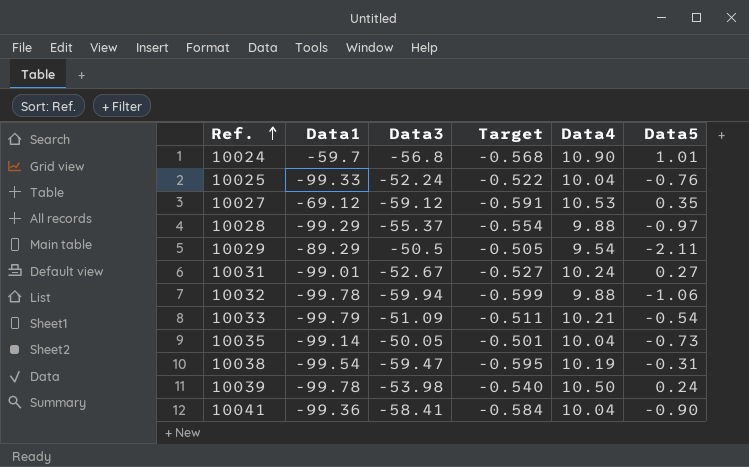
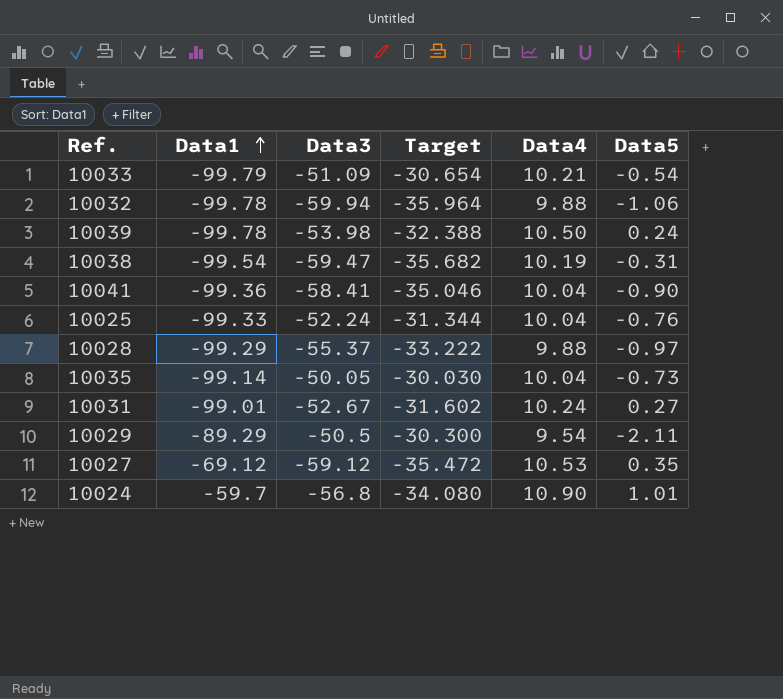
row order: Ref. ascending -> Data1 ascending
column Target | formula: [Data3] * 0.01 -> [Data3] * 0.6

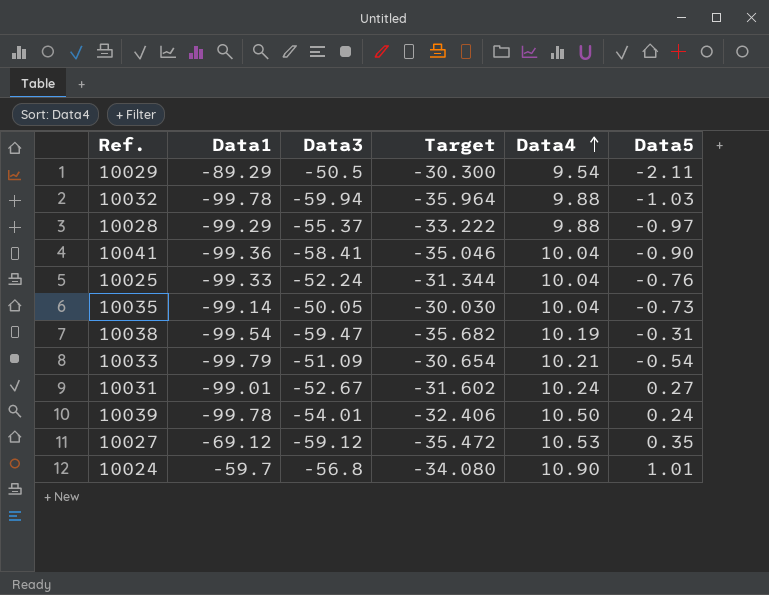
row order: Data1 ascending -> Data4 ascending
10032 | Data5: -1.06 -> -1.03
10039 | Data3: -53.98 -> -54.01
10039 | Target: -32.388 -> -32.406

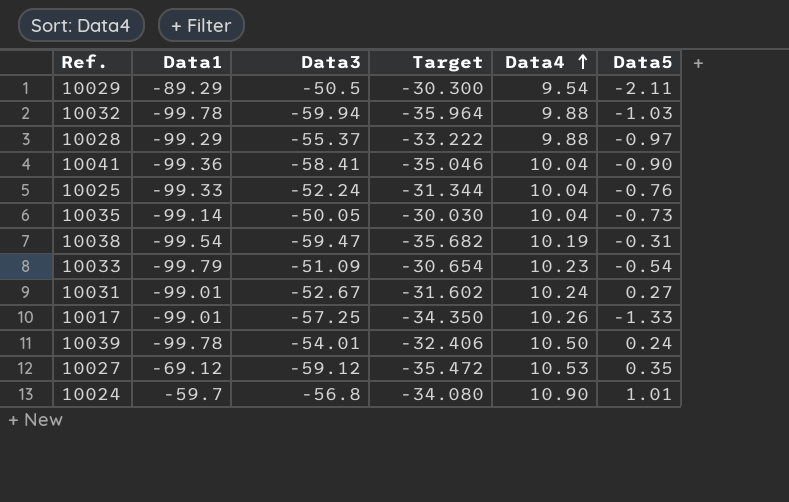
10033 | Data4: 10.21 -> 10.23
row 10017: none -> -99.01 | -57.25 | -34.350 | 10.26 | -1.33

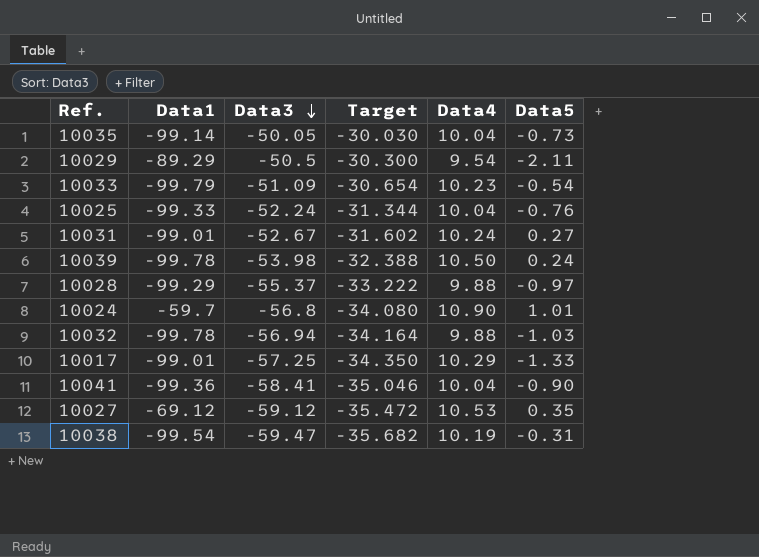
row order: Data4 ascending -> Data3 descending
10039 | Data3: -54.01 -> -53.98
10039 | Target: -32.406 -> -32.388
10032 | Data3: -59.94 -> -56.94
10032 | Target: -35.964 -> -34.164
10017 | Data4: 10.26 -> 10.29

